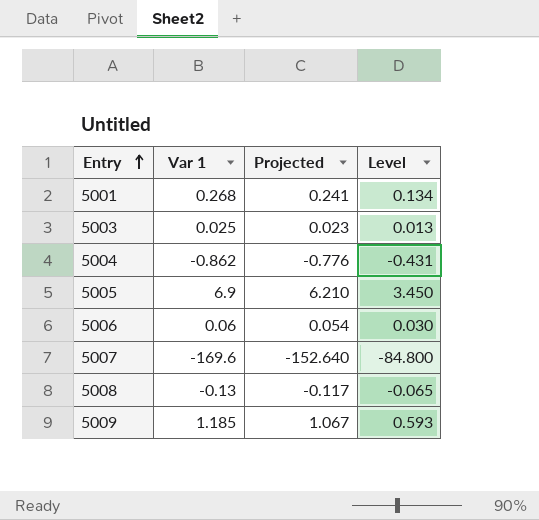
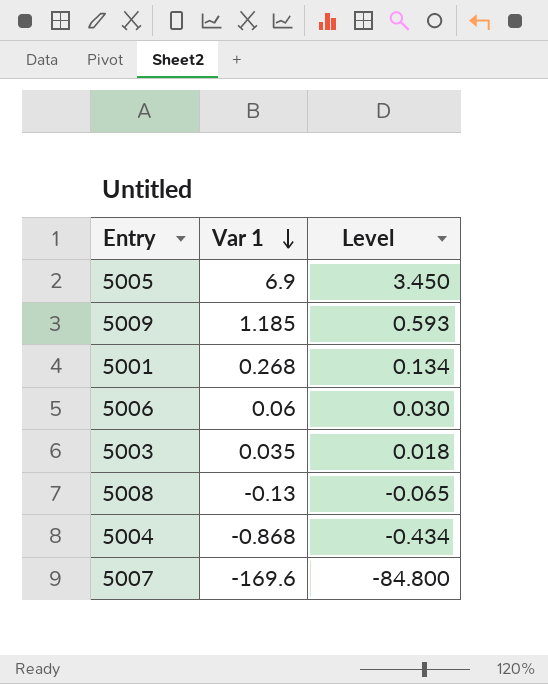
row order: Entry ascending -> Var 1 descending
column Projected | formula: [Var 1] * 0.9 -> none
5003 | Var 1: 0.025 -> 0.035
5003 | Level: 0.013 -> 0.018
5004 | Var 1: -0.862 -> -0.868
5004 | Level: -0.431 -> -0.434

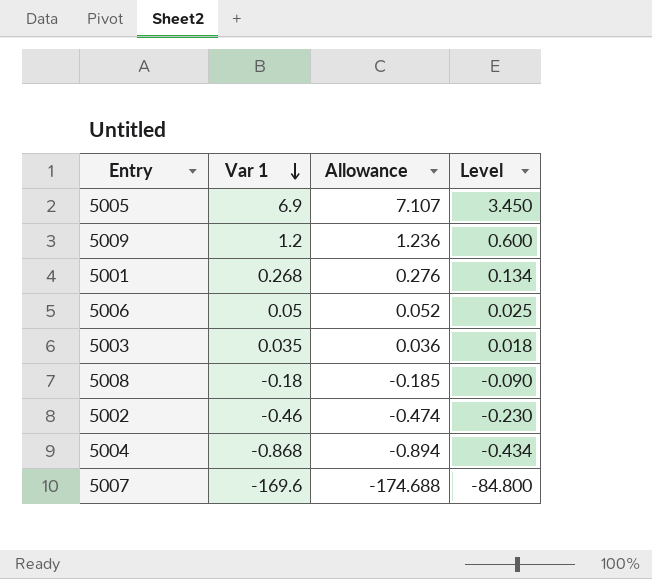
column Allowance | formula: none -> [Var 1] * 1.03
5009 | Var 1: 1.185 -> 1.2
5009 | Level: 0.593 -> 0.600
5006 | Var 1: 0.06 -> 0.05
5006 | Level: 0.030 -> 0.025
5008 | Var 1: -0.13 -> -0.18
5008 | Level: -0.065 -> -0.090
row 5002: none -> -0.46 | -0.474 | -0.230

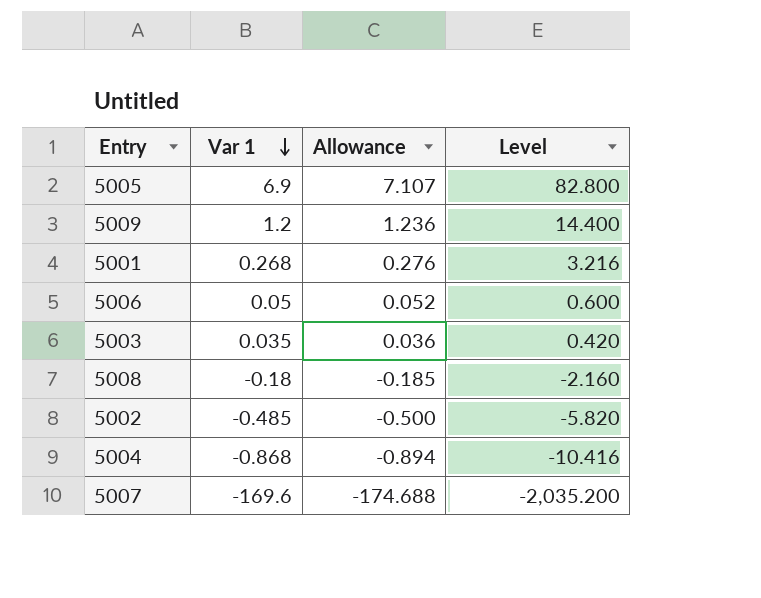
column Level | formula: [Var 1] * 0.5 -> [Var 1] * 12
5002 | Var 1: -0.46 -> -0.485
5002 | Allowance: -0.474 -> -0.500

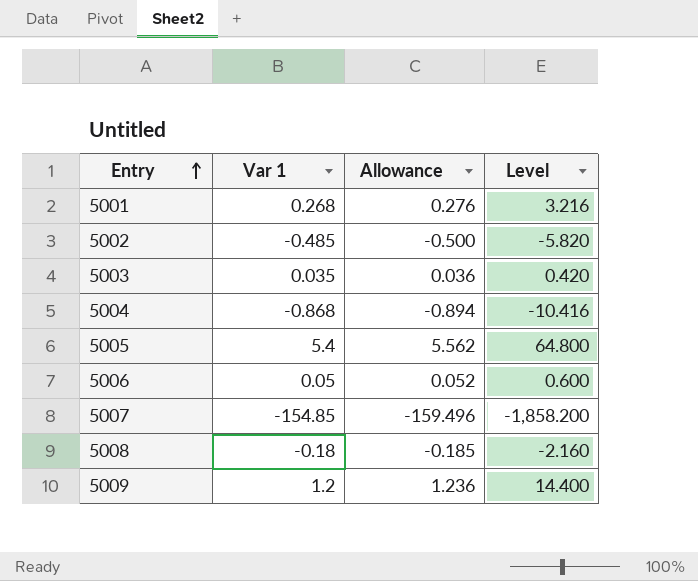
row order: Var 1 descending -> Entry ascending
5005 | Var 1: 6.9 -> 5.4
5005 | Allowance: 7.107 -> 5.562
5005 | Level: 82.800 -> 64.800
5007 | Var 1: -169.6 -> -154.85
5007 | Allowance: -174.688 -> -159.496
5007 | Level: -2,035.200 -> -1,858.200

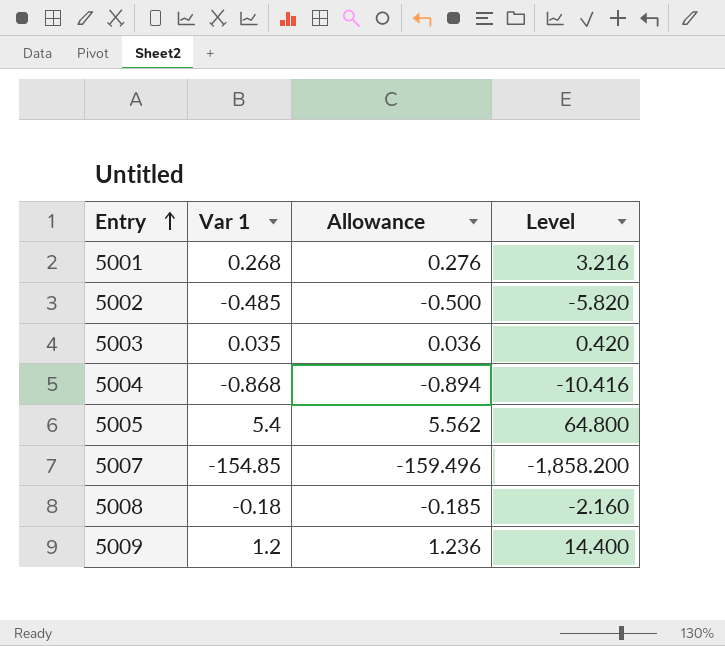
row 5006: 0.05 | 0.052 | 0.600 -> none

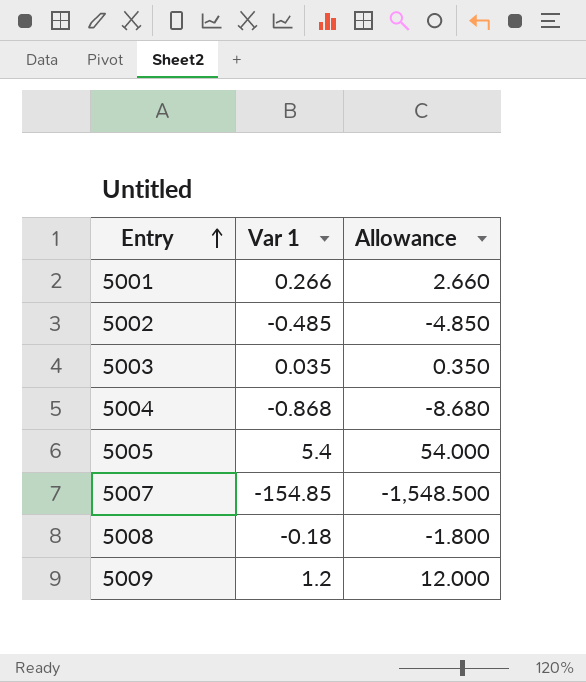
column Level | formula: [Var 1] * 12 -> none
column Allowance | formula: [Var 1] * 1.03 -> [Var 1] * 10
5001 | Var 1: 0.268 -> 0.266

